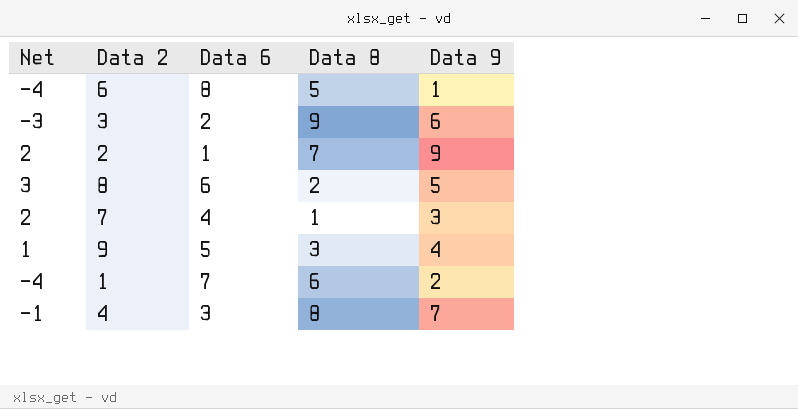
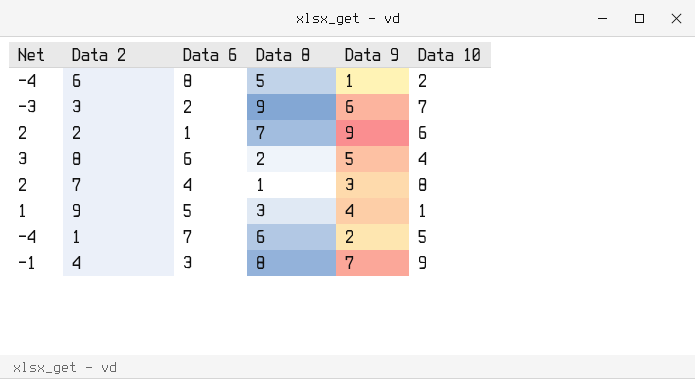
column Data 10 | position: none -> 6

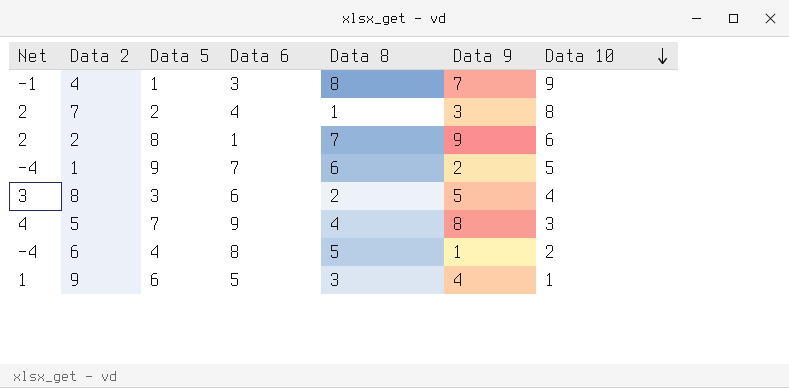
row order: none -> Data 10 descending
column Data 5 | position: none -> 3
row 3: -3 | 2 | 9 | 6 | 7 -> none
row 5: none -> 4 | 7 | 9 | 4 | 8 | 3

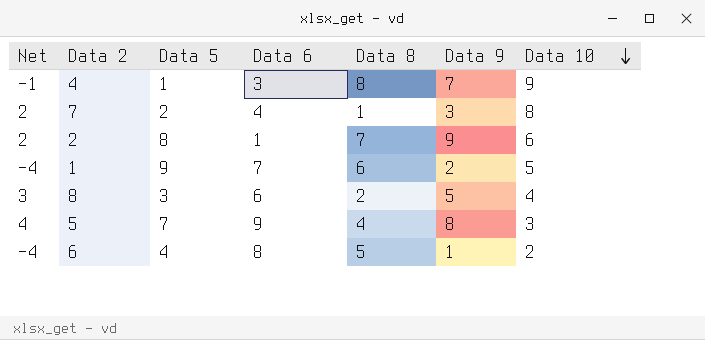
row 9: 1 | 6 | 5 | 3 | 4 | 1 -> none

